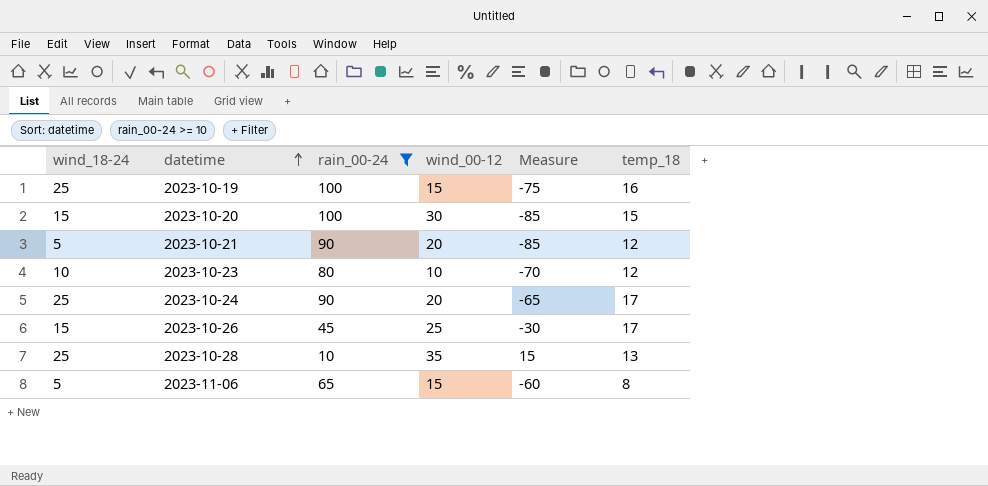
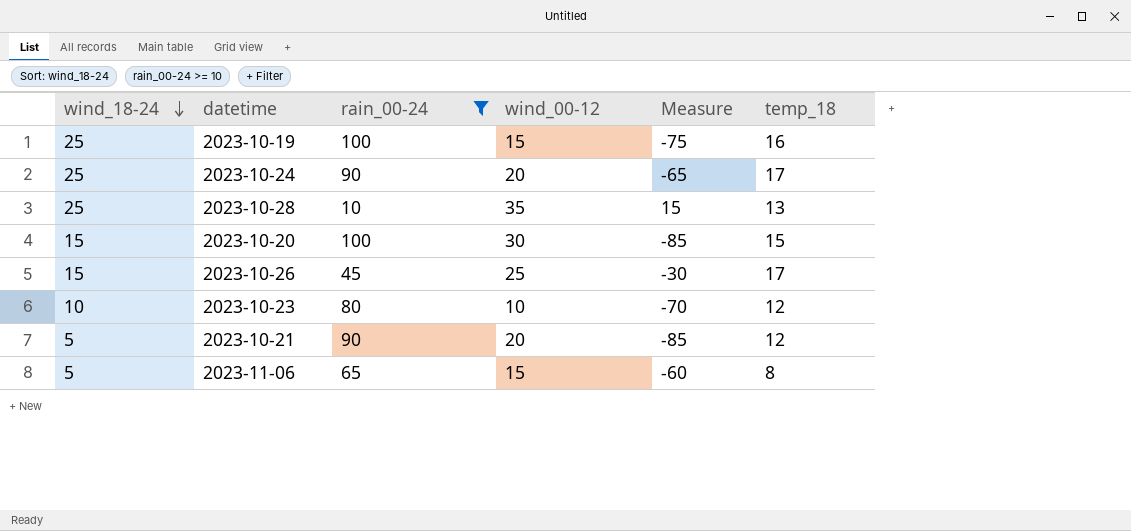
row order: datetime ascending -> wind_18-24 descending

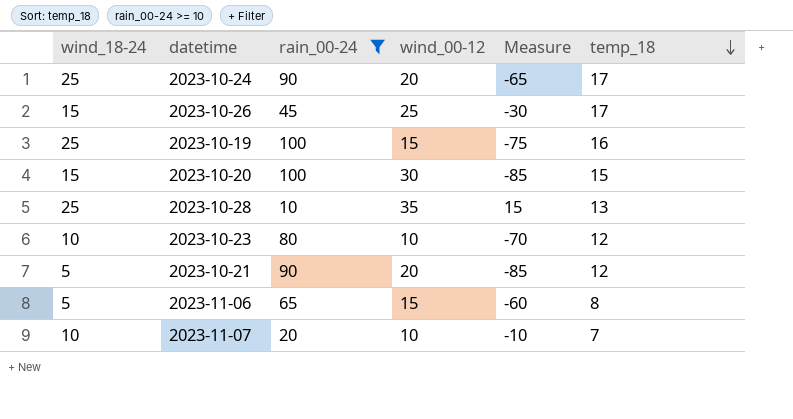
row order: wind_18-24 descending -> temp_18 descending
row 2023-11-07: none -> 10 | 20 | 10 | -10 | 7

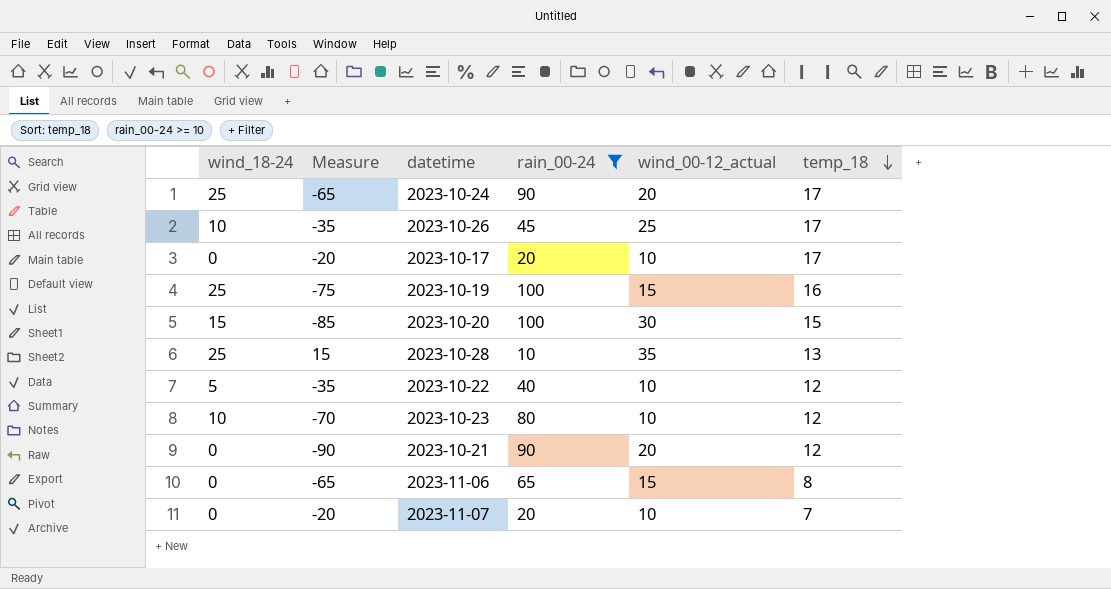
column Measure | position: 5 -> 2
column name: wind_00-12 -> wind_00-12_actual
2023-10-26 | wind_18-24: 15 -> 10
2023-10-26 | Measure: -30 -> -35
row 2023-10-17: none -> 0 | -20 | 20 | 10 | 17
row 2023-10-22: none -> 5 | -35 | 40 | 10 | 12
2023-10-21 | wind_18-24: 5 -> 0
2023-10-21 | Measure: -85 -> -90
2023-11-06 | wind_18-24: 5 -> 0
2023-11-06 | Measure: -60 -> -65
2023-11-07 | wind_18-24: 10 -> 0
2023-11-07 | Measure: -10 -> -20

